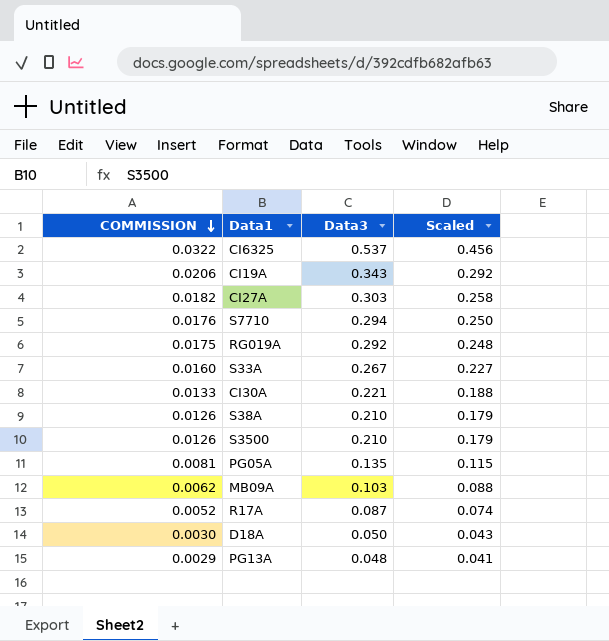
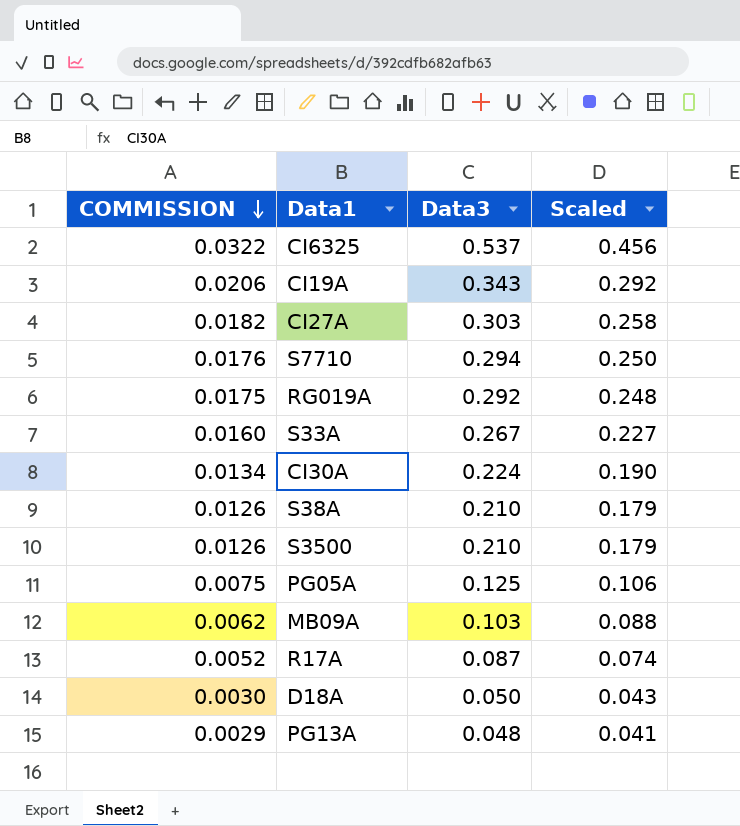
CI30A | COMMISSION: 0.0133 -> 0.0134
CI30A | Data3: 0.221 -> 0.224
CI30A | Scaled: 0.188 -> 0.190
PG05A | COMMISSION: 0.0081 -> 0.0075
PG05A | Data3: 0.135 -> 0.125
PG05A | Scaled: 0.115 -> 0.106

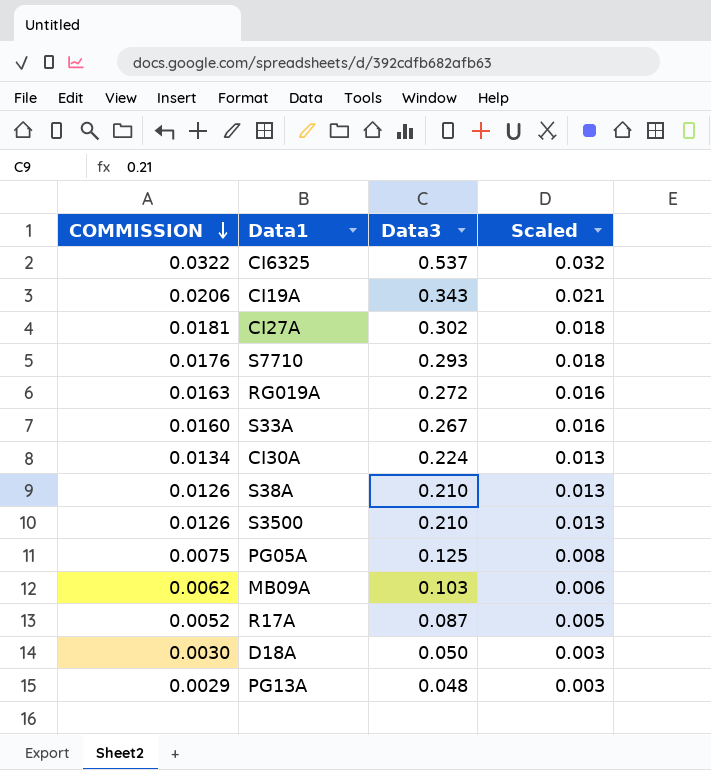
column Scaled | formula: [Data3] * 0.85 -> [Data3] * 0.06
CI27A | COMMISSION: 0.0182 -> 0.0181
CI27A | Data3: 0.303 -> 0.302
S7710 | Data3: 0.294 -> 0.293
RG019A | COMMISSION: 0.0175 -> 0.0163
RG019A | Data3: 0.292 -> 0.272

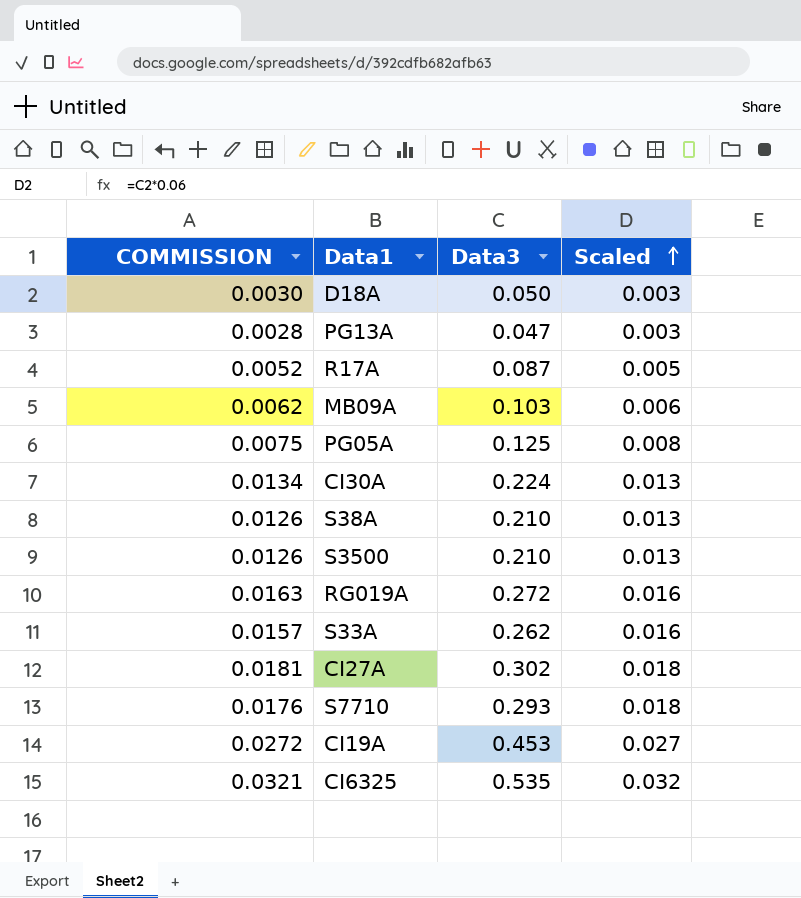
row order: COMMISSION descending -> Scaled ascending
PG13A | COMMISSION: 0.0029 -> 0.0028
PG13A | Data3: 0.048 -> 0.047
S33A | COMMISSION: 0.0160 -> 0.0157
S33A | Data3: 0.267 -> 0.262
CI19A | COMMISSION: 0.0206 -> 0.0272
CI19A | Data3: 0.343 -> 0.453
CI19A | Scaled: 0.021 -> 0.027
CI6325 | COMMISSION: 0.0322 -> 0.0321
CI6325 | Data3: 0.537 -> 0.535

